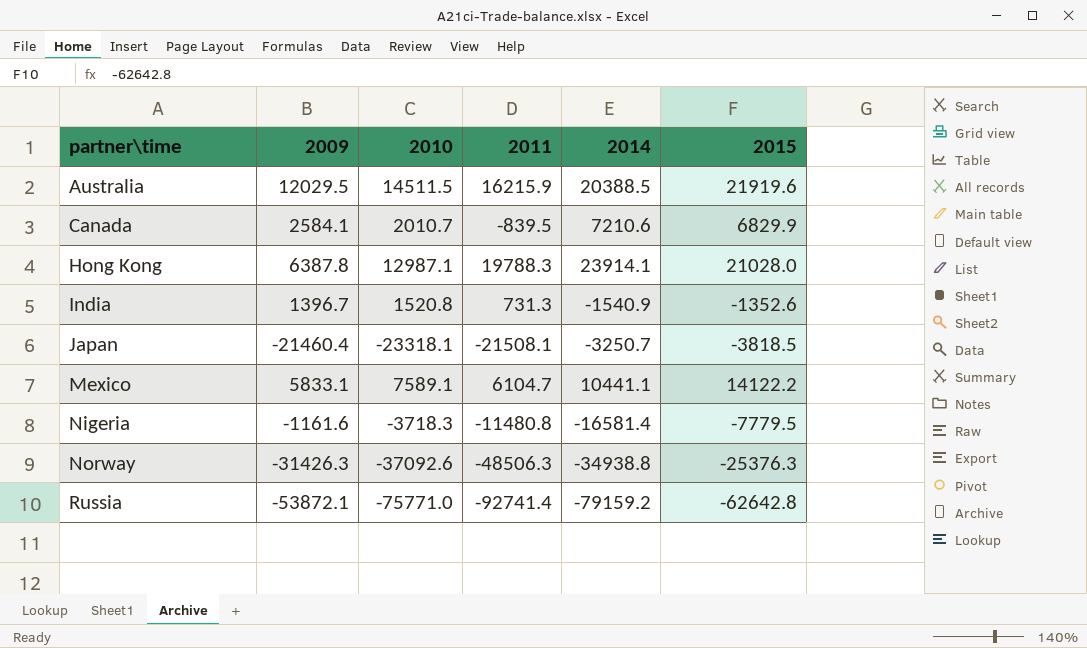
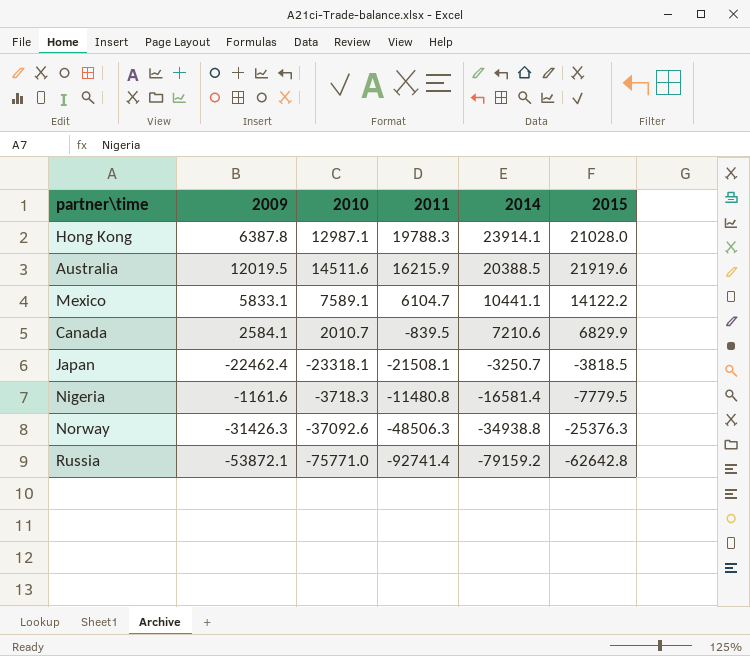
row order: partner\time ascending -> 2014 descending
row India: 1396.7 | 1520.8 | 731.3 | -1540.9 | -1352.6 -> none
Australia | 2009: 12029.5 -> 12019.5
Australia | 2010: 14511.5 -> 14511.6
Japan | 2009: -21460.4 -> -22462.4

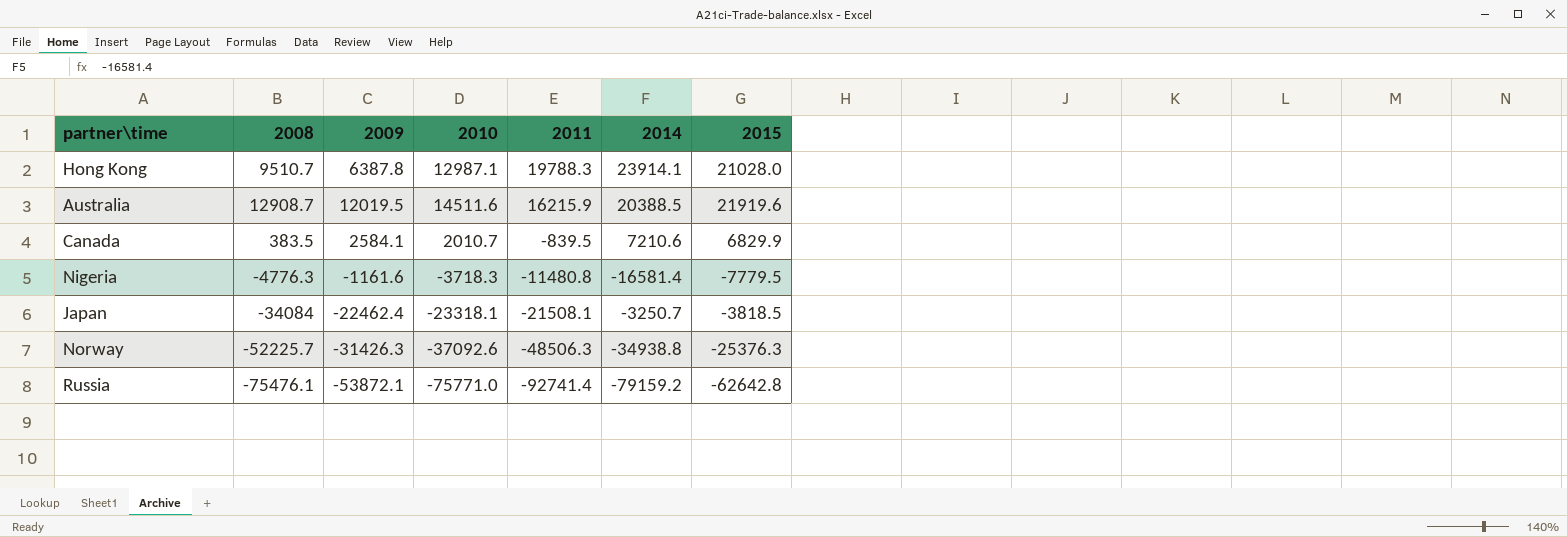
row order: 2014 descending -> 2011 descending
column 2008 | position: none -> 2
row Mexico: 5833.1 | 7589.1 | 6104.7 | 10441.1 | 14122.2 -> none

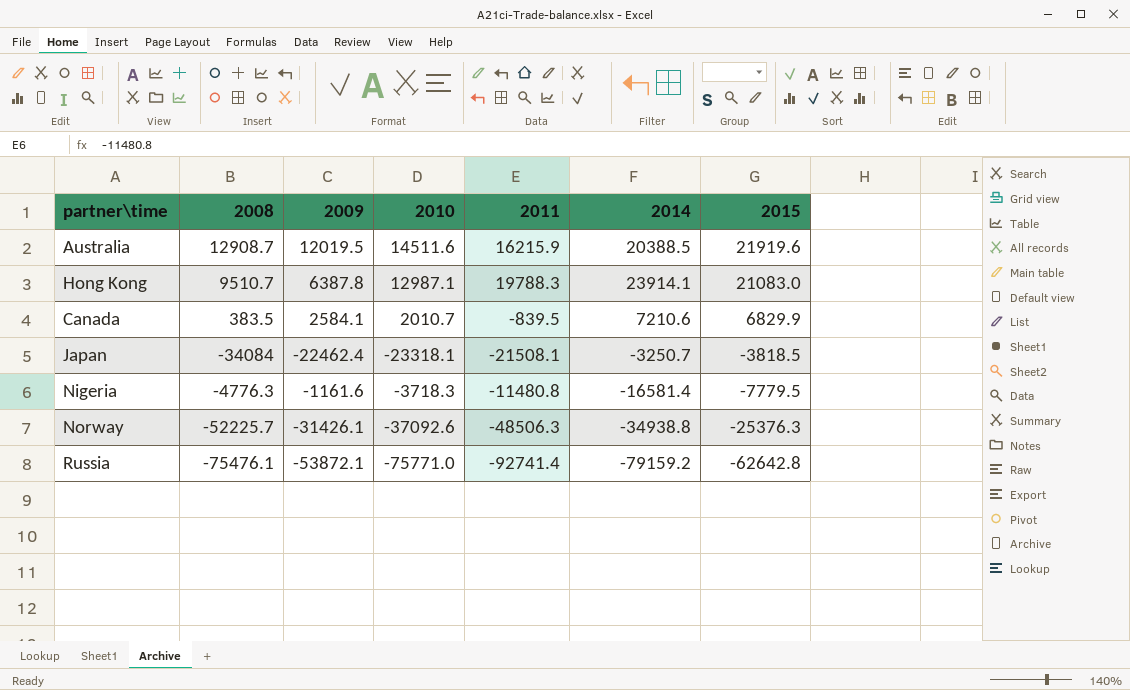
row order: 2011 descending -> 2015 descending
Hong Kong | 2015: 21028.0 -> 21083.0
Norway | 2009: -31426.3 -> -31426.1

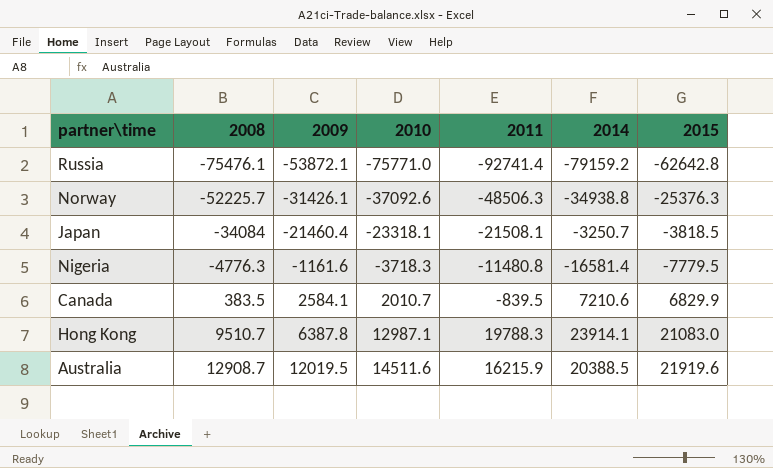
row order: 2015 descending -> 2008 ascending
Japan | 2009: -22462.4 -> -21460.4

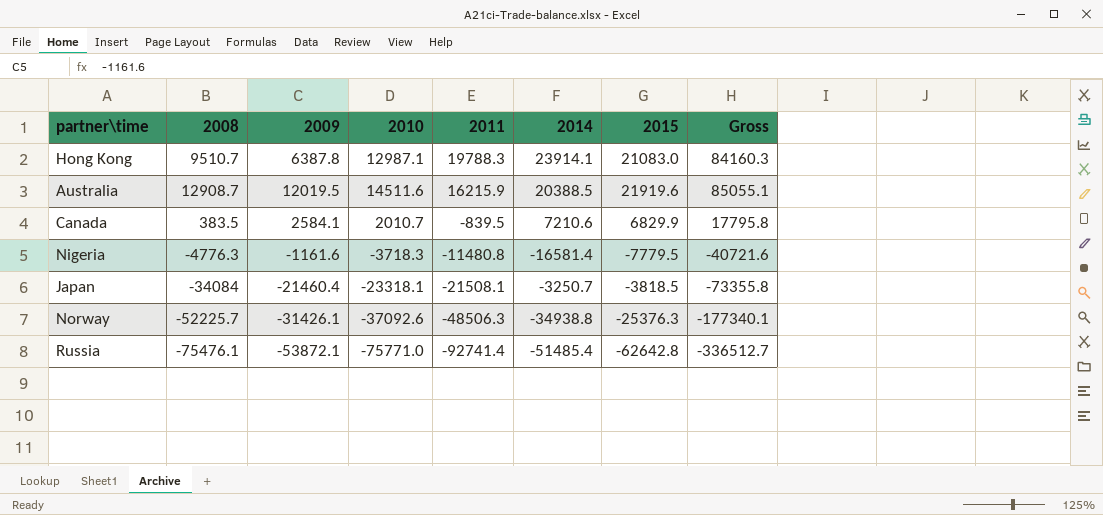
row order: 2008 ascending -> 2011 descending
column Gross | formula: none -> [2009] + [2010] + [2011] + [2014] + [2015]
Russia | 2014: -79159.2 -> -51485.4

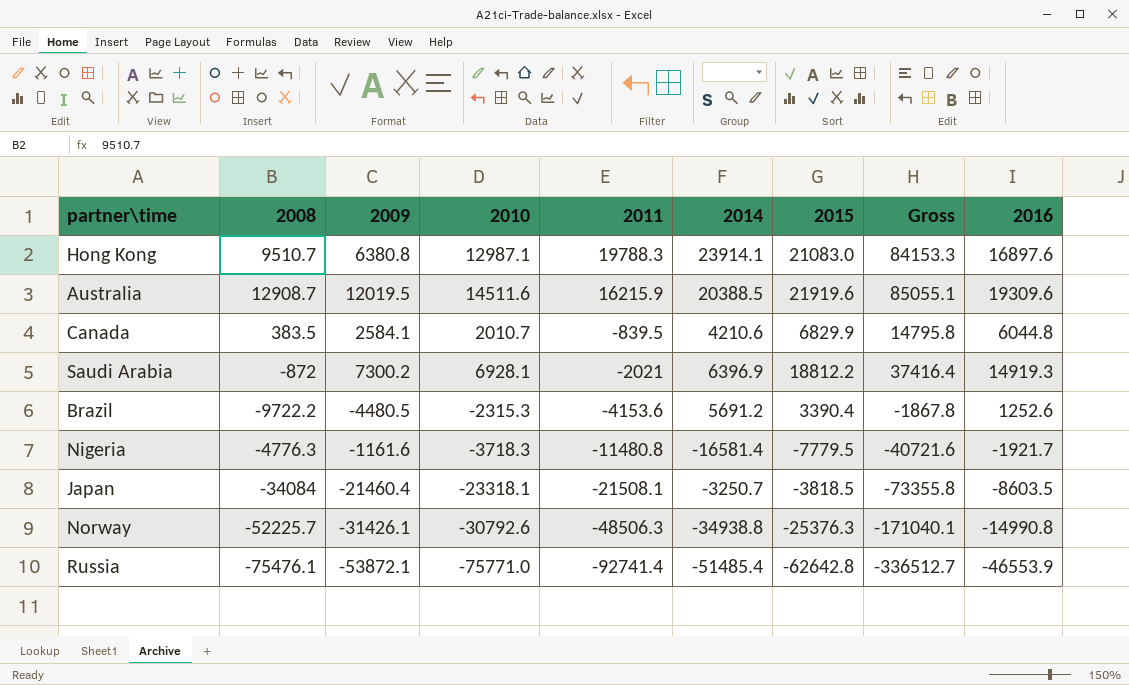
column 2016 | position: none -> 9
Hong Kong | 2009: 6387.8 -> 6380.8
Hong Kong | Gross: 84160.3 -> 84153.3
Canada | 2014: 7210.6 -> 4210.6
Canada | Gross: 17795.8 -> 14795.8
row Saudi Arabia: none -> -872 | 7300.2 | 6928.1 | -2021 | 6396.9 | 18812.2 | 37416.4 | 14919.3
row Brazil: none -> -9722.2 | -4480.5 | -2315.3 | -4153.6 | 5691.2 | 3390.4 | -1867.8 | 1252.6
Norway | 2010: -37092.6 -> -30792.6
Norway | Gross: -177340.1 -> -171040.1

